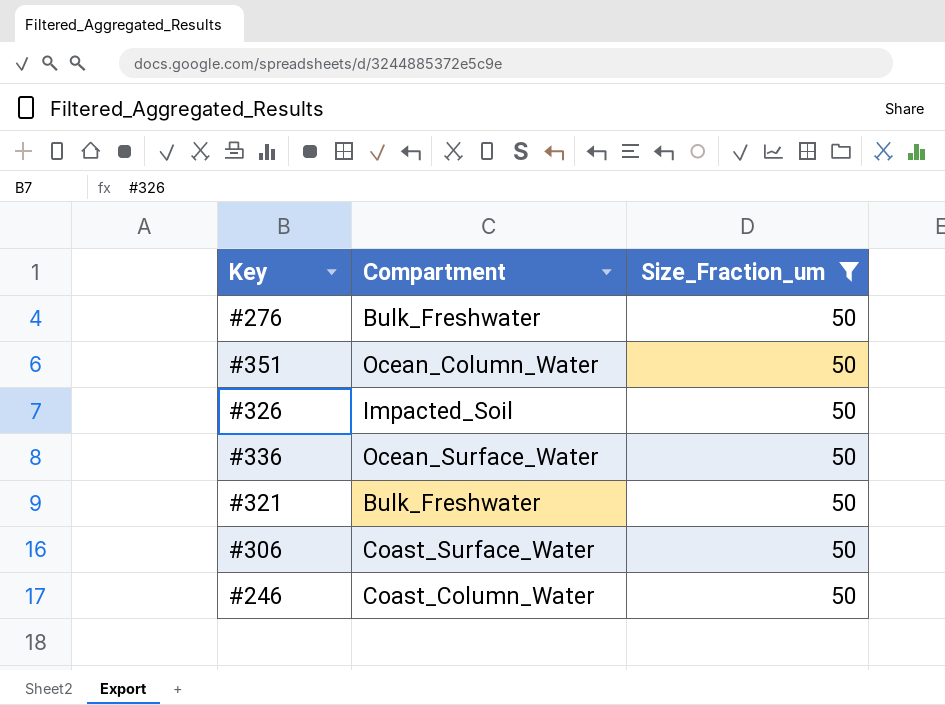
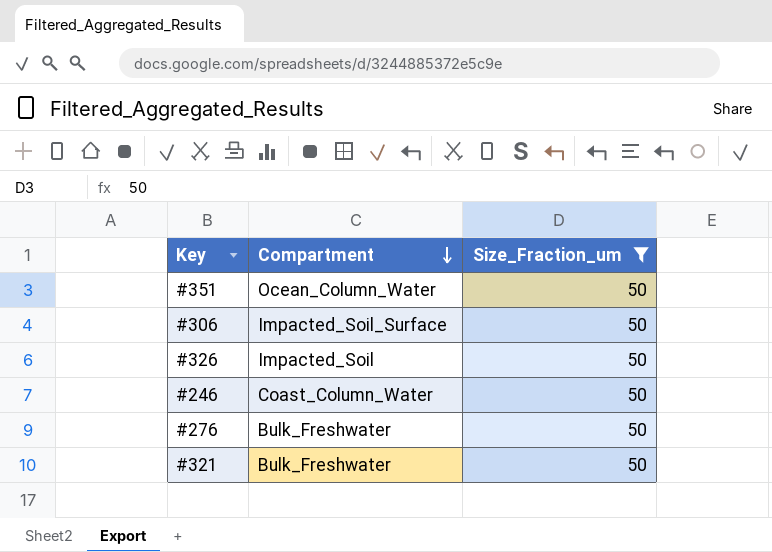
row order: none -> Compartment descending
row #336: Ocean_Surface_Water | 50 -> none
#306 | Compartment: Coast_Surface_Water -> Impacted_Soil_Surface

